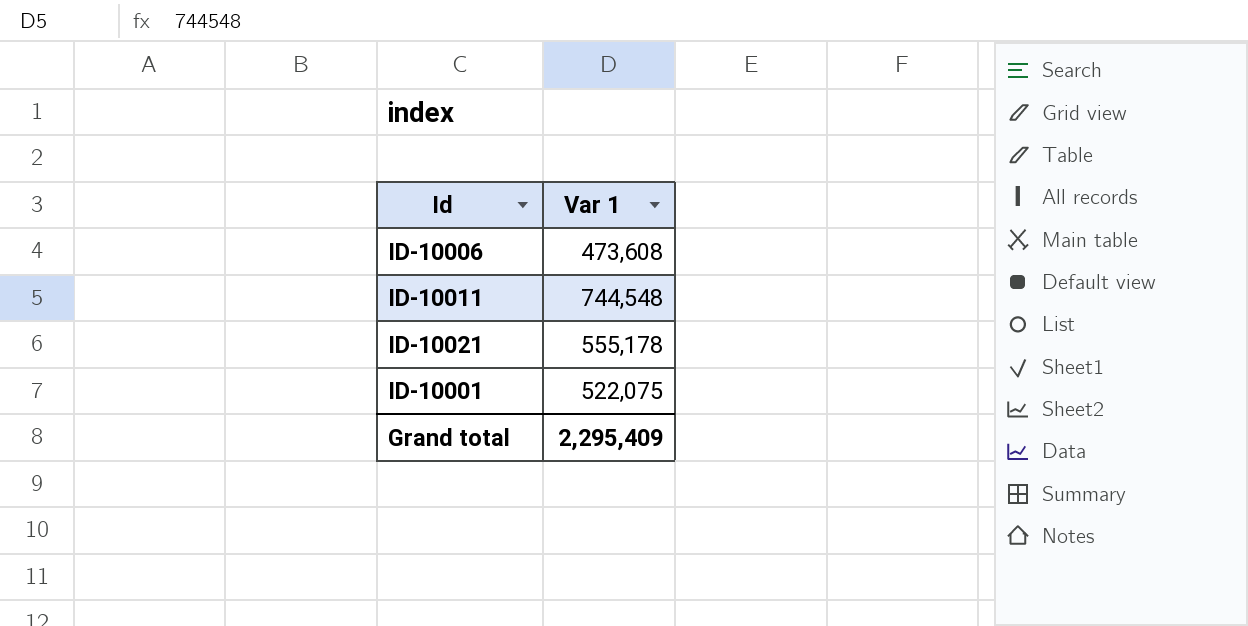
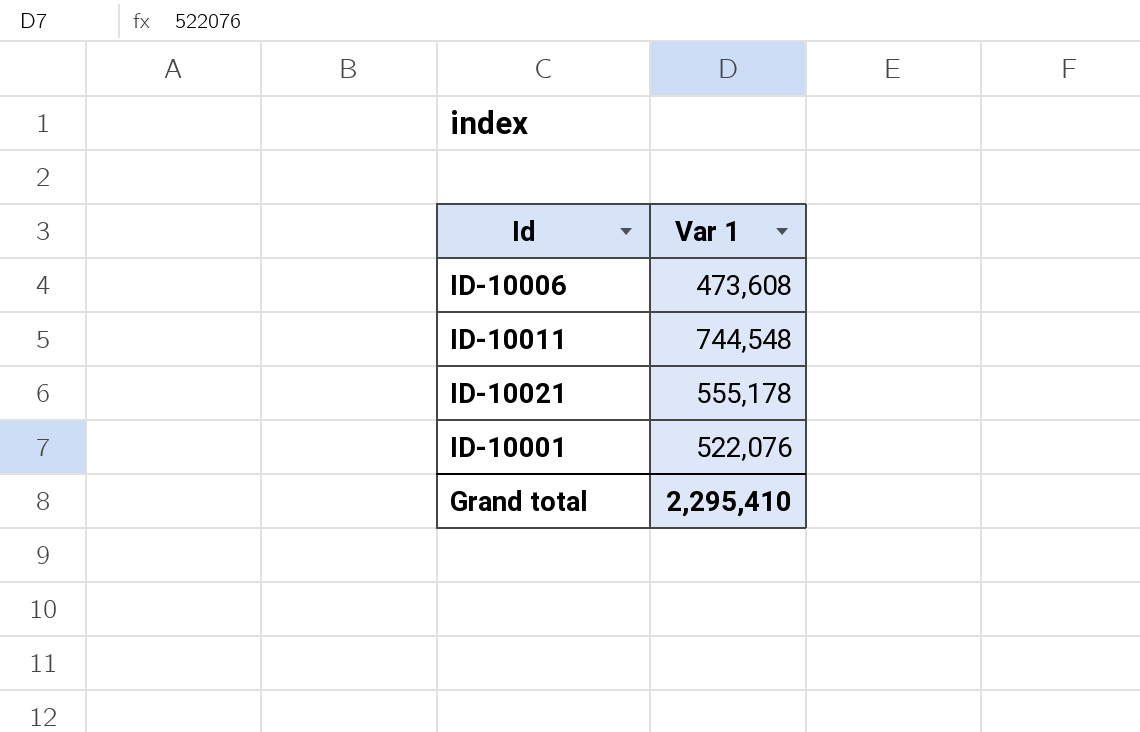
ID-10001 | Var 1: 522,075 -> 522,076
Grand total | Var 1: 2,295,409 -> 2,295,410

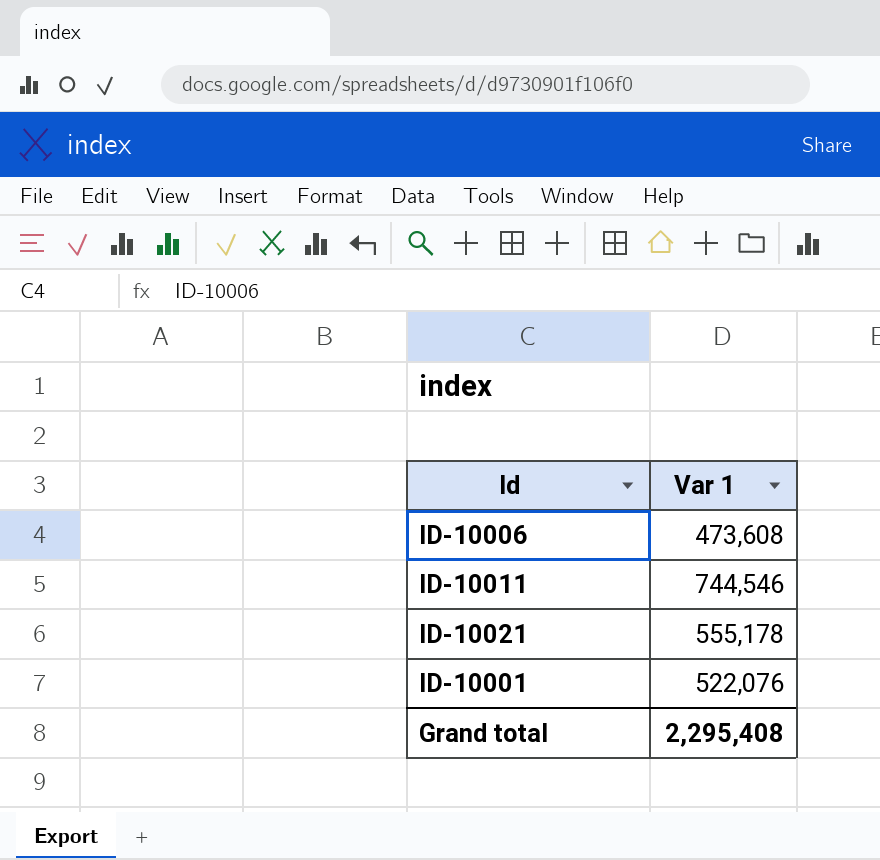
ID-10011 | Var 1: 744,548 -> 744,546
Grand total | Var 1: 2,295,410 -> 2,295,408

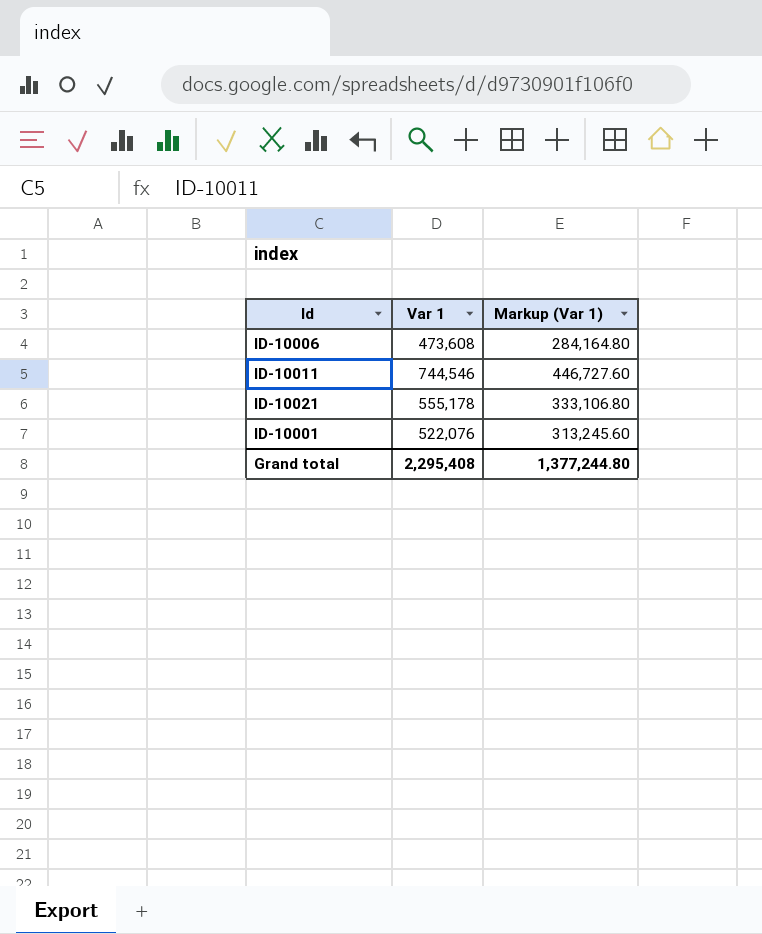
column Markup (Var 1) | formula: none -> [Var 1] * 0.6

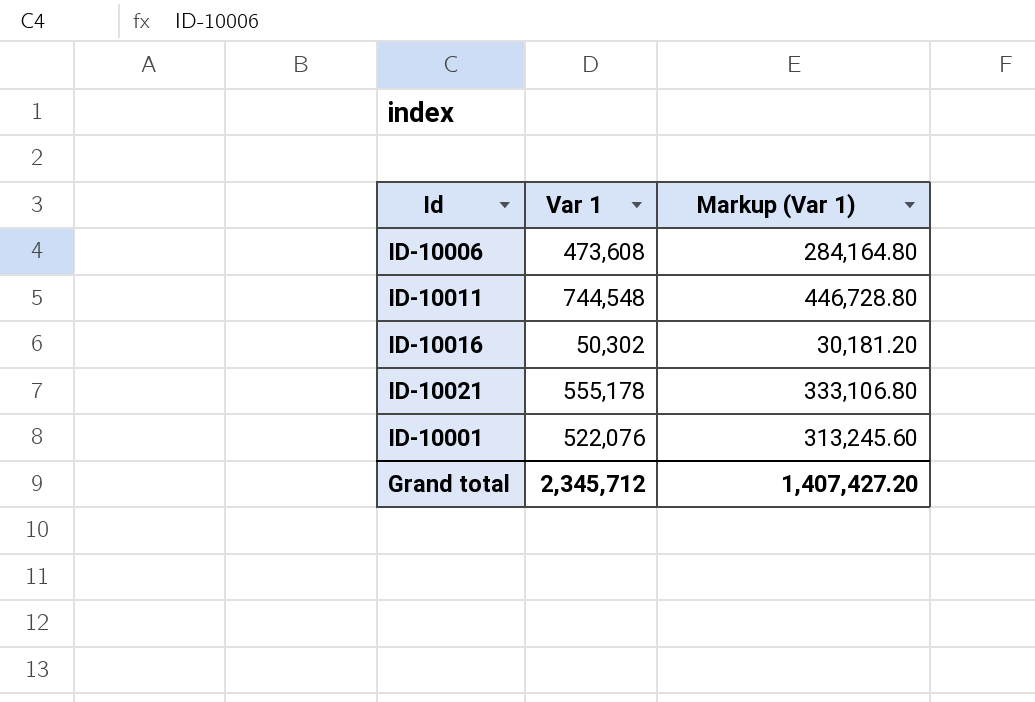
ID-10011 | Var 1: 744,546 -> 744,548
ID-10011 | Markup (Var 1): 446,727.60 -> 446,728.80
row ID-10016: none -> 50,302 | 30,181.20
Grand total | Var 1: 2,295,408 -> 2,345,712
Grand total | Markup (Var 1): 1,377,244.80 -> 1,407,427.20

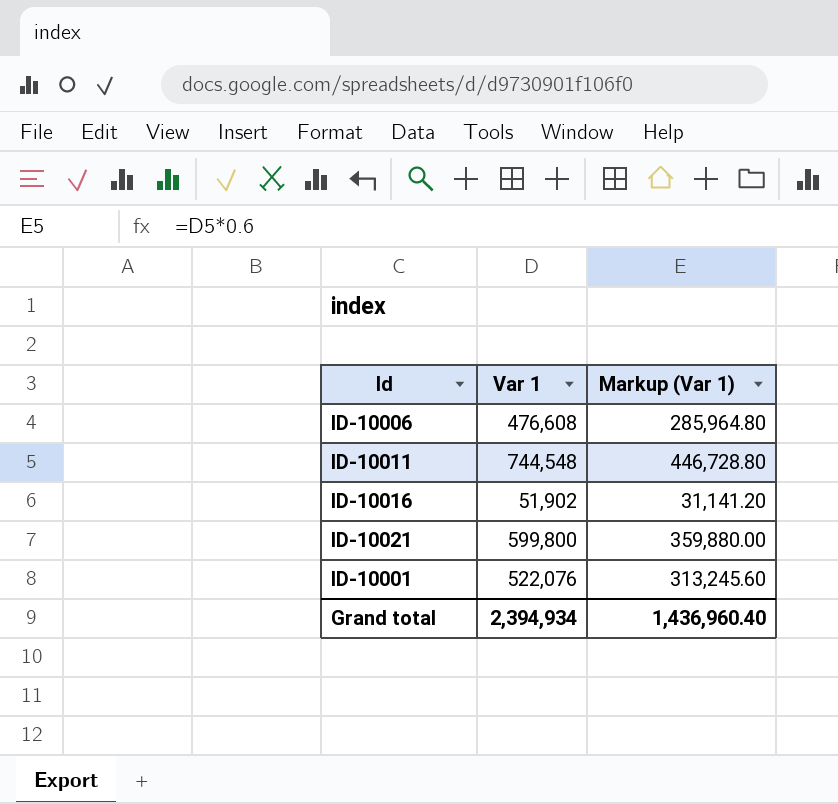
ID-10006 | Var 1: 473,608 -> 476,608
ID-10006 | Markup (Var 1): 284,164.80 -> 285,964.80
ID-10016 | Var 1: 50,302 -> 51,902
ID-10016 | Markup (Var 1): 30,181.20 -> 31,141.20
ID-10021 | Var 1: 555,178 -> 599,800
ID-10021 | Markup (Var 1): 333,106.80 -> 359,880.00
Grand total | Var 1: 2,345,712 -> 2,394,934
Grand total | Markup (Var 1): 1,407,427.20 -> 1,436,960.40

